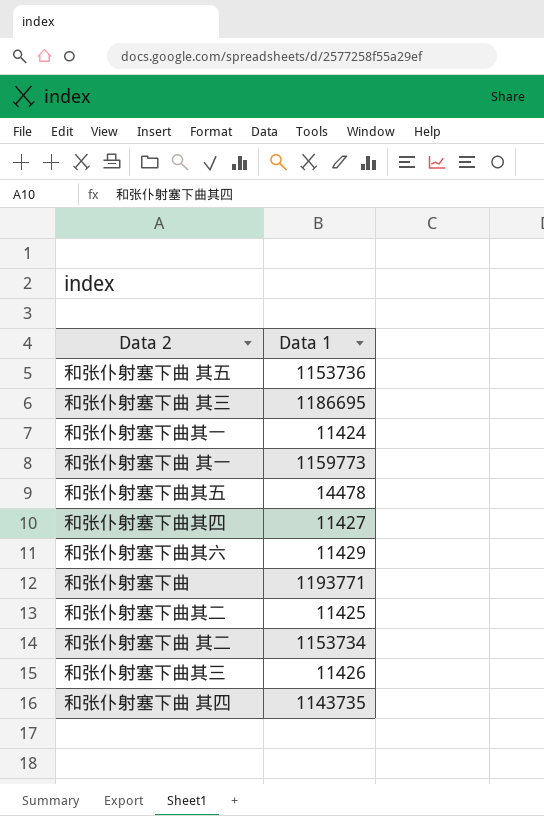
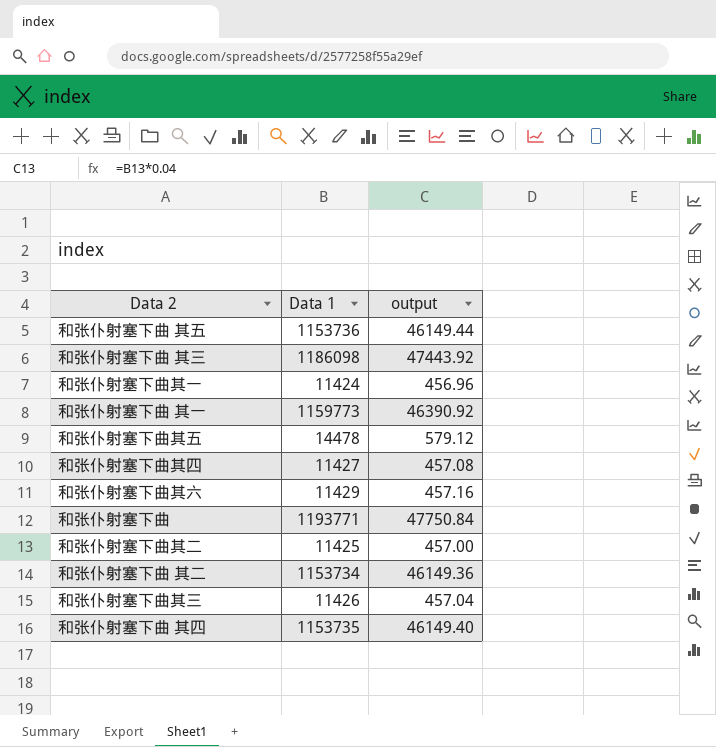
column output | formula: none -> [Data 1] * 0.04
和张仆射塞下曲 其三 | Data 1: 1186695 -> 1186098
和张仆射塞下曲 其四 | Data 1: 1143735 -> 1153735

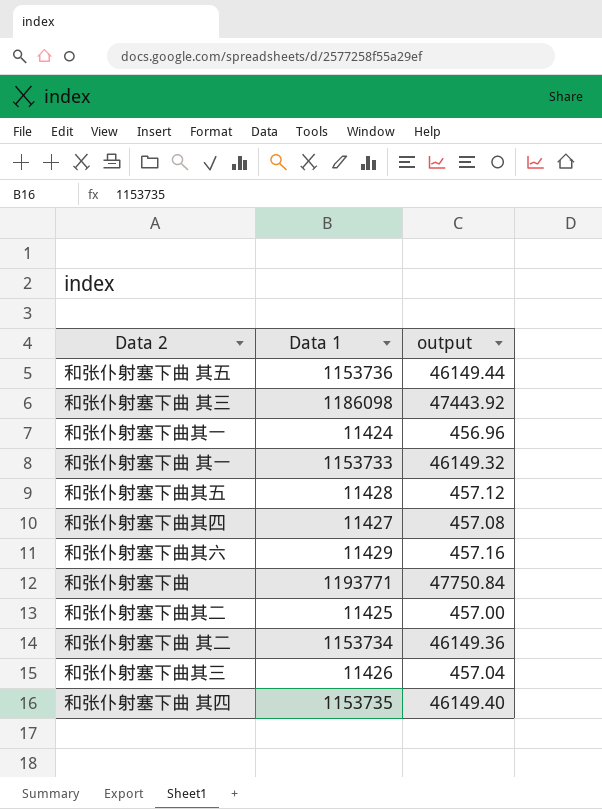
和张仆射塞下曲 其一 | Data 1: 1159773 -> 1153733
和张仆射塞下曲 其一 | output: 46390.92 -> 46149.32
和张仆射塞下曲其五 | Data 1: 14478 -> 11428
和张仆射塞下曲其五 | output: 579.12 -> 457.12

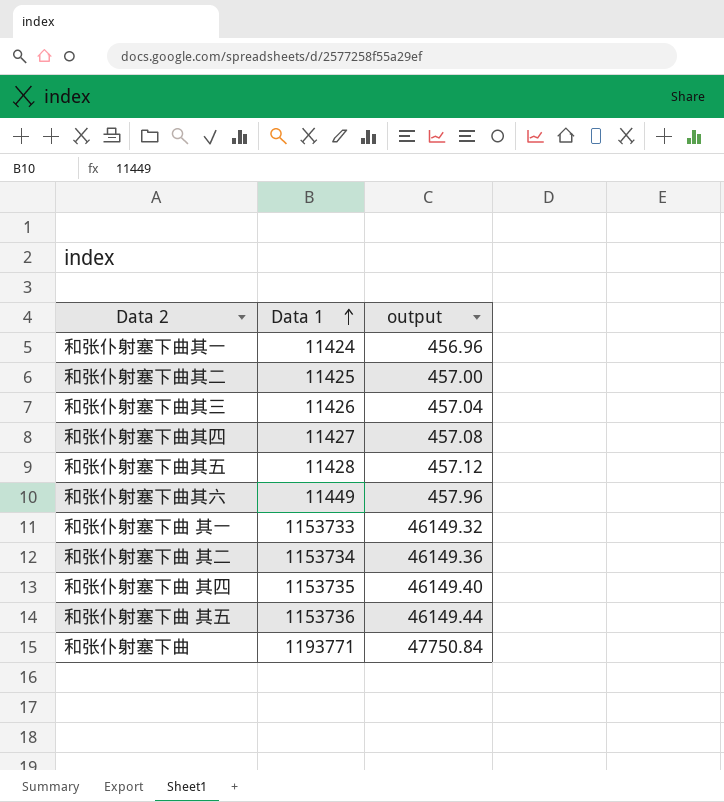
row order: none -> Data 1 ascending
row 和张仆射塞下曲 其三: 1186098 | 47443.92 -> none
和张仆射塞下曲其六 | Data 1: 11429 -> 11449
和张仆射塞下曲其六 | output: 457.16 -> 457.96

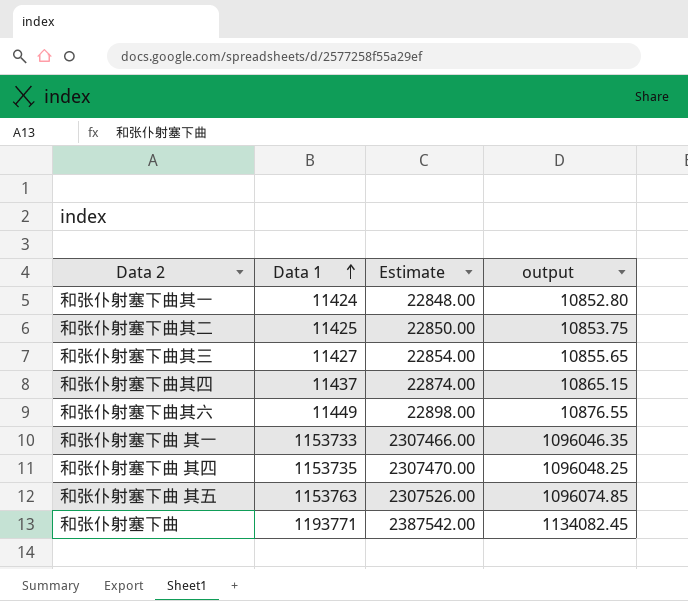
column Estimate | formula: none -> [Data 1] * 2
column output | formula: [Data 1] * 0.04 -> [Data 1] * 0.95
row 和张仆射塞下曲其五: 11428 | 457.12 -> none
row 和张仆射塞下曲 其二: 1153734 | 46149.36 -> none
和张仆射塞下曲其三 | Data 1: 11426 -> 11427
和张仆射塞下曲其四 | Data 1: 11427 -> 11437
和张仆射塞下曲 其五 | Data 1: 1153736 -> 1153763

